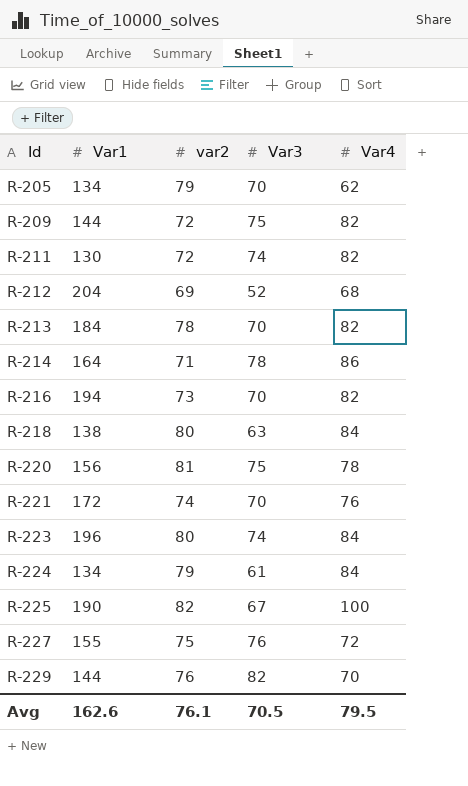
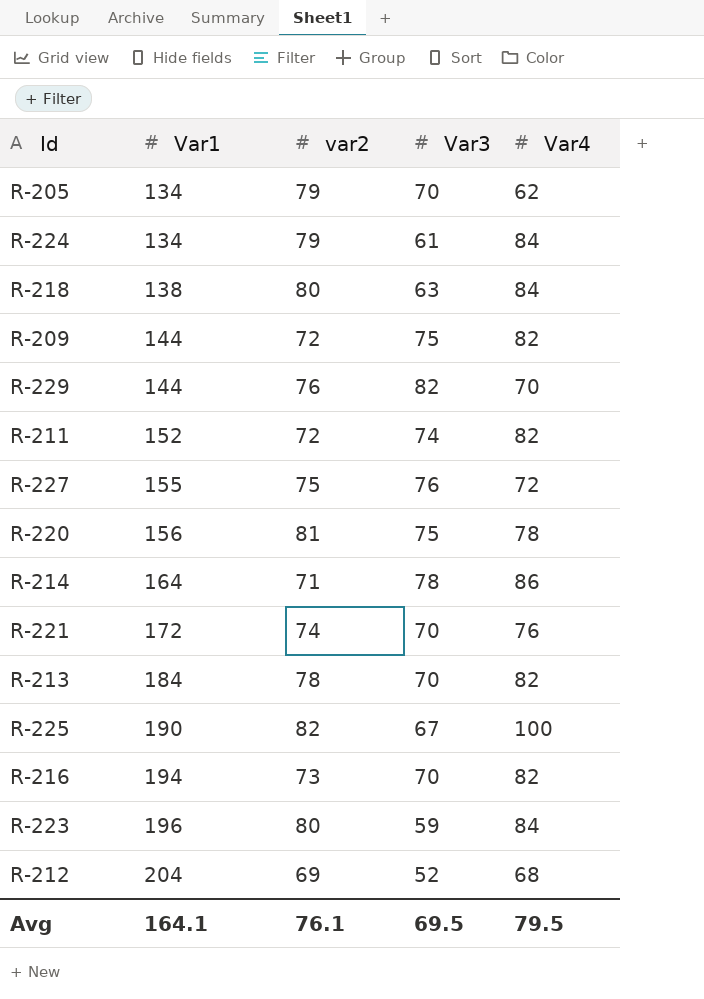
row order: Id ascending -> Var1 ascending
R-211 | Var1: 130 -> 152
R-223 | Var3: 74 -> 59
Avg | Var1: 162.6 -> 164.1
Avg | Var3: 70.5 -> 69.5

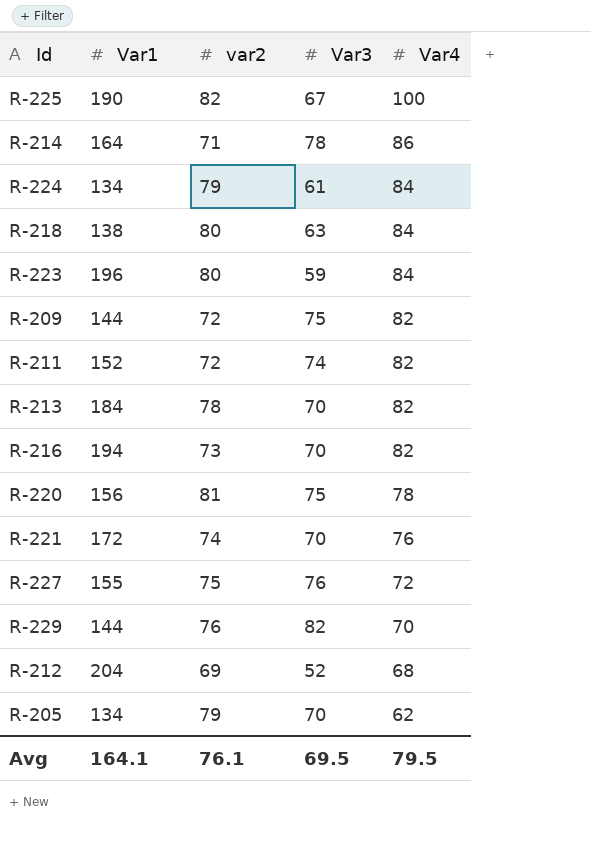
row order: Var1 ascending -> Var4 descending

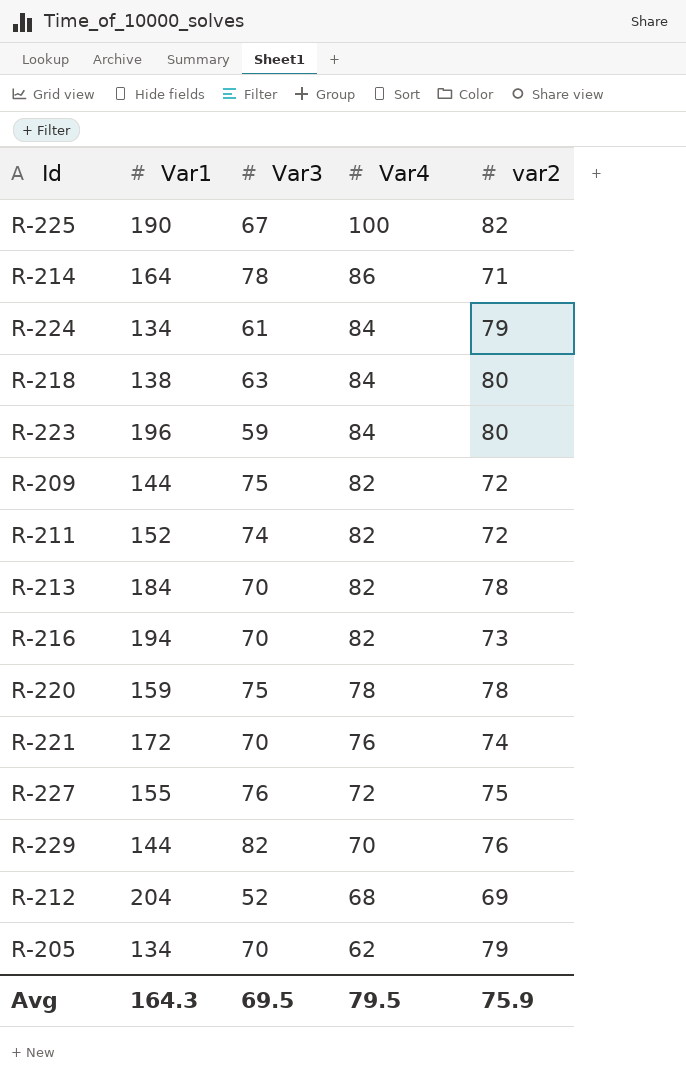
column var2 | position: 3 -> 5
R-220 | Var1: 156 -> 159
R-220 | var2: 81 -> 78
Avg | Var1: 164.1 -> 164.3
Avg | var2: 76.1 -> 75.9

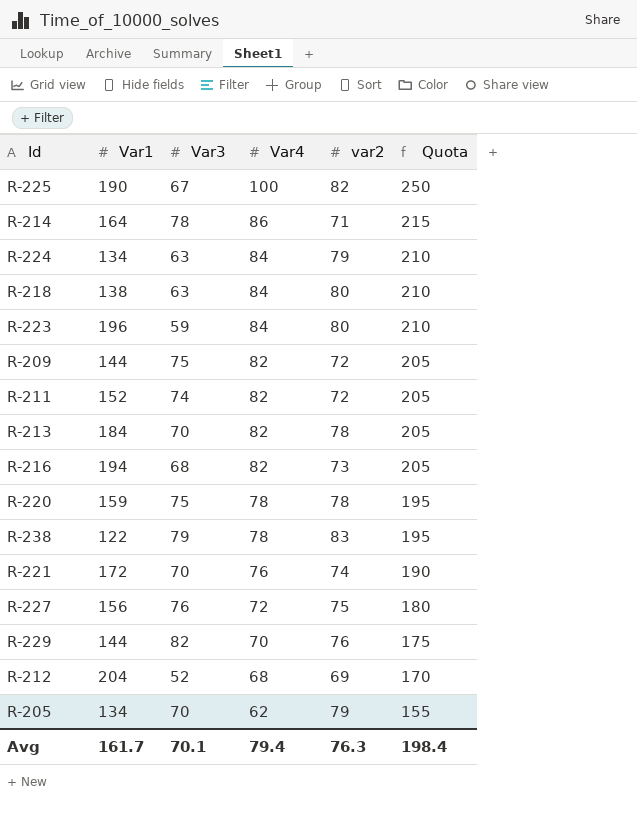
column Quota | formula: none -> [Var4] * 2.5
R-224 | Var3: 61 -> 63
R-216 | Var3: 70 -> 68
row R-238: none -> 122 | 79 | 78 | 83 | 195
R-227 | Var1: 155 -> 156
Avg | Var1: 164.3 -> 161.7
Avg | Var3: 69.5 -> 70.1
Avg | Var4: 79.5 -> 79.4
Avg | var2: 75.9 -> 76.3

